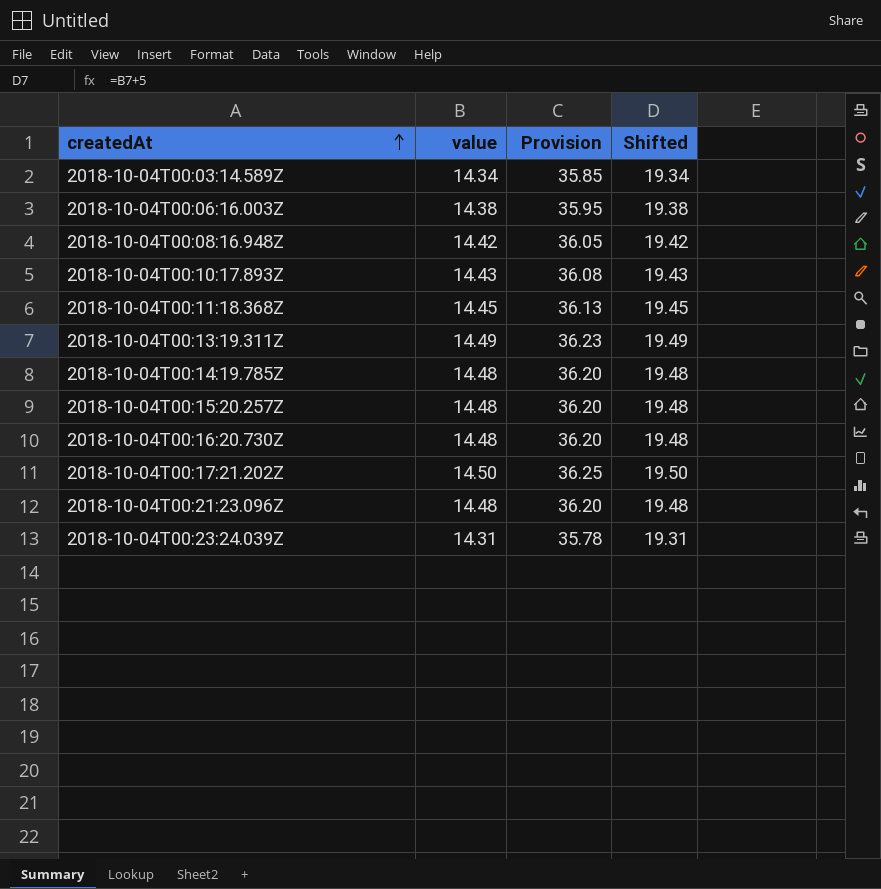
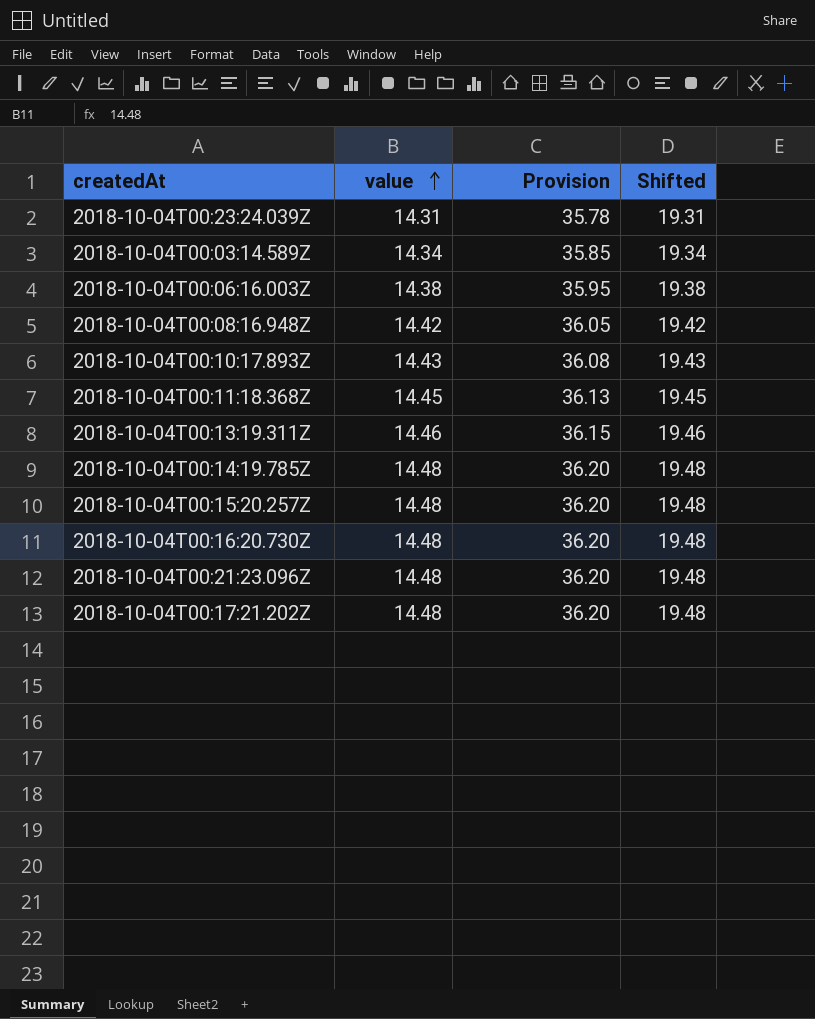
row order: createdAt ascending -> value ascending
2018-10-04T00:13:19.311Z | value: 14.49 -> 14.46
2018-10-04T00:13:19.311Z | Provision: 36.23 -> 36.15
2018-10-04T00:13:19.311Z | Shifted: 19.49 -> 19.46
2018-10-04T00:17:21.202Z | value: 14.50 -> 14.48
2018-10-04T00:17:21.202Z | Provision: 36.25 -> 36.20
2018-10-04T00:17:21.202Z | Shifted: 19.50 -> 19.48

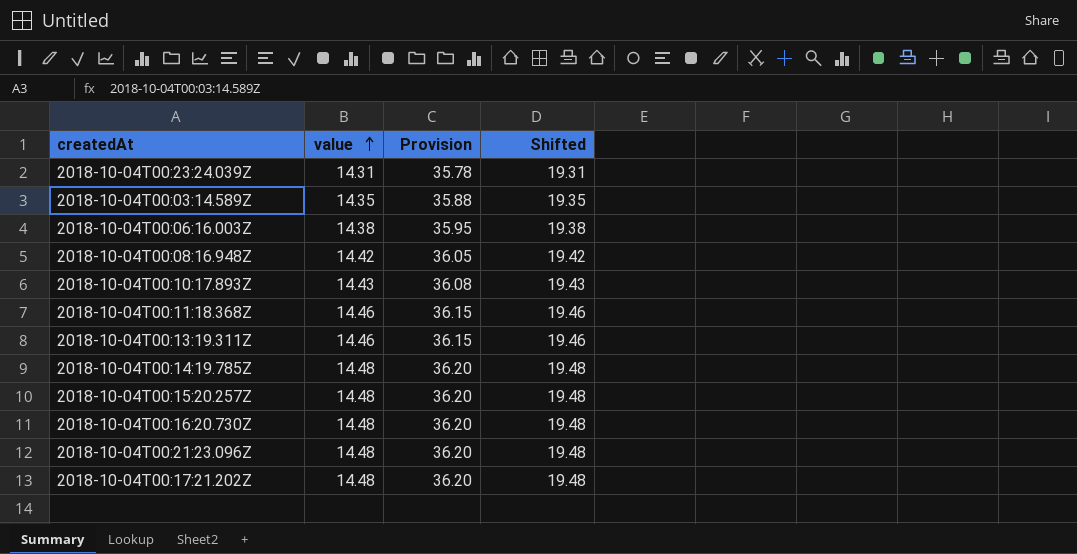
2018-10-04T00:03:14.589Z | value: 14.34 -> 14.35
2018-10-04T00:03:14.589Z | Provision: 35.85 -> 35.88
2018-10-04T00:03:14.589Z | Shifted: 19.34 -> 19.35
2018-10-04T00:11:18.368Z | value: 14.45 -> 14.46
2018-10-04T00:11:18.368Z | Provision: 36.13 -> 36.15
2018-10-04T00:11:18.368Z | Shifted: 19.45 -> 19.46

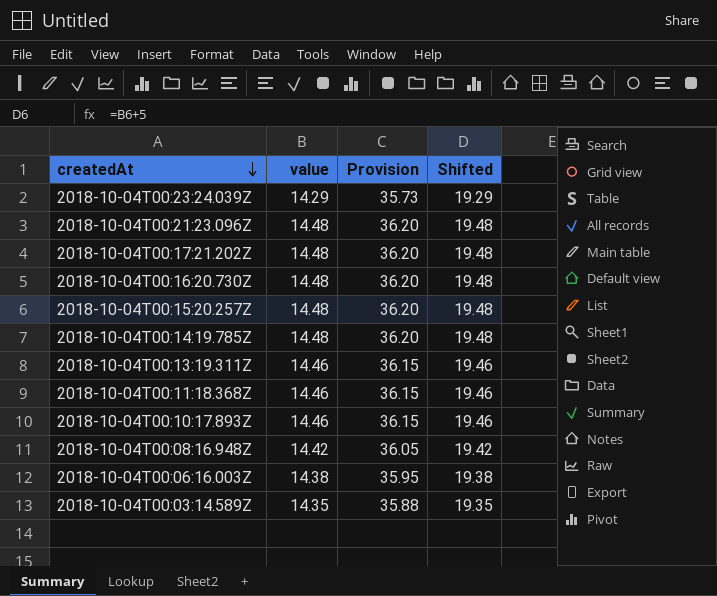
row order: value ascending -> createdAt descending
2018-10-04T00:23:24.039Z | value: 14.31 -> 14.29
2018-10-04T00:23:24.039Z | Provision: 35.78 -> 35.73
2018-10-04T00:23:24.039Z | Shifted: 19.31 -> 19.29
2018-10-04T00:10:17.893Z | value: 14.43 -> 14.46
2018-10-04T00:10:17.893Z | Provision: 36.08 -> 36.15
2018-10-04T00:10:17.893Z | Shifted: 19.43 -> 19.46

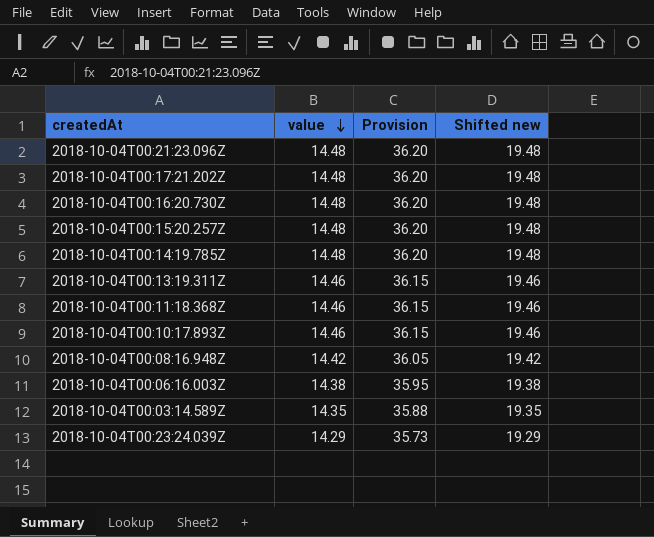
row order: createdAt descending -> value descending
column name: Shifted -> Shifted new

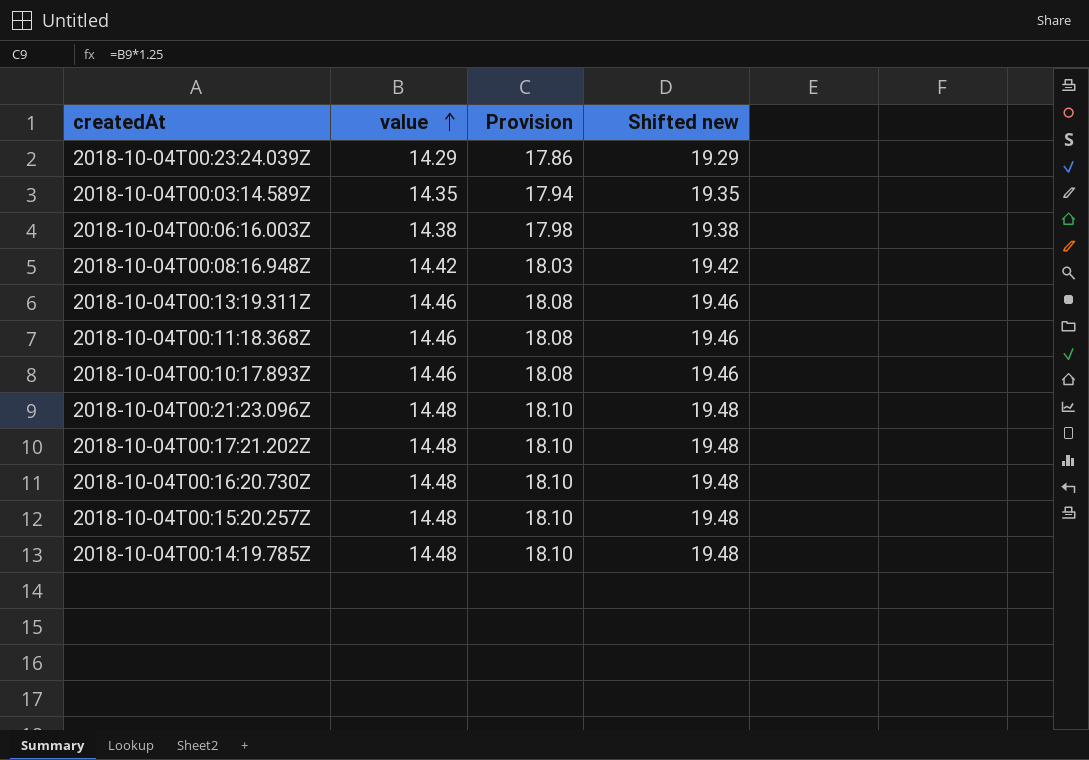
row order: value descending -> value ascending
column Provision | formula: [value] * 2.5 -> [value] * 1.25

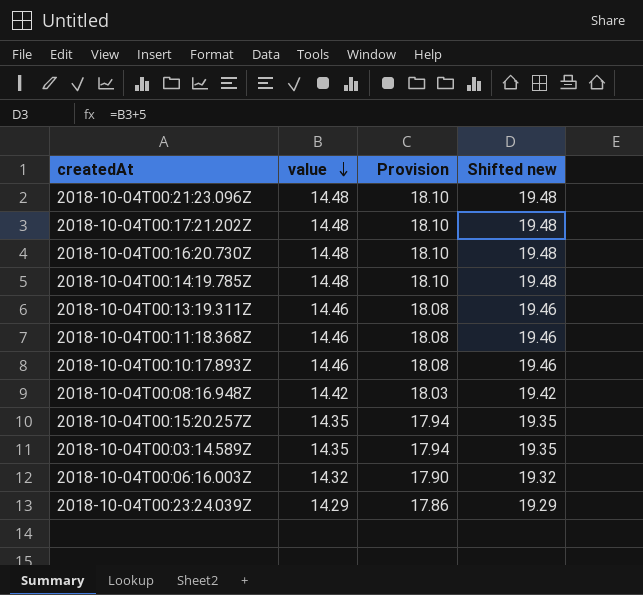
row order: value ascending -> value descending
2018-10-04T00:15:20.257Z | value: 14.48 -> 14.35
2018-10-04T00:15:20.257Z | Provision: 18.10 -> 17.94
2018-10-04T00:15:20.257Z | Shifted new: 19.48 -> 19.35
2018-10-04T00:06:16.003Z | value: 14.38 -> 14.32
2018-10-04T00:06:16.003Z | Provision: 17.98 -> 17.90
2018-10-04T00:06:16.003Z | Shifted new: 19.38 -> 19.32

